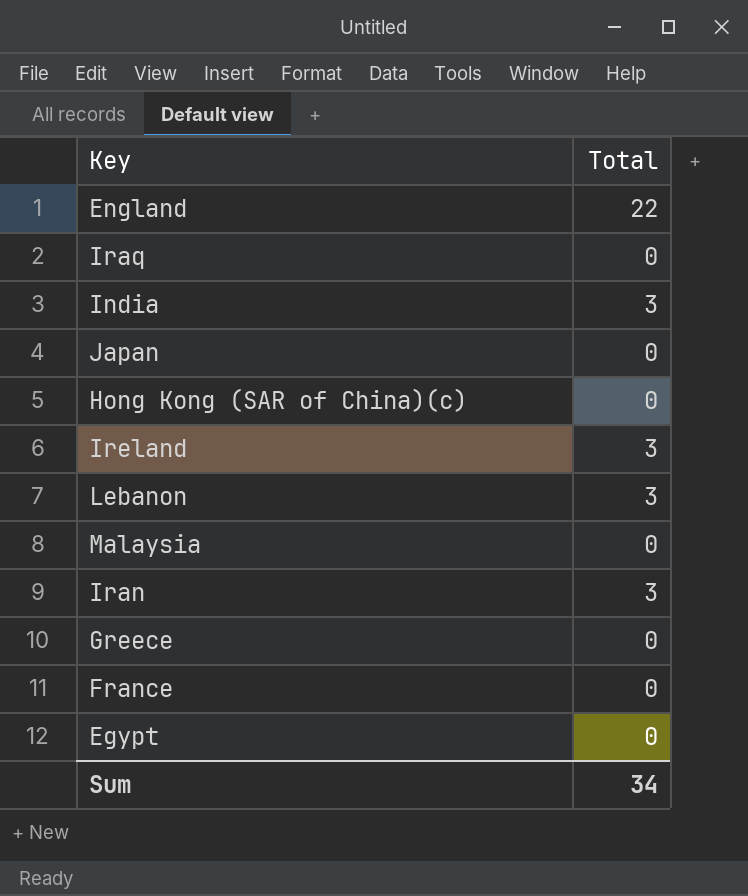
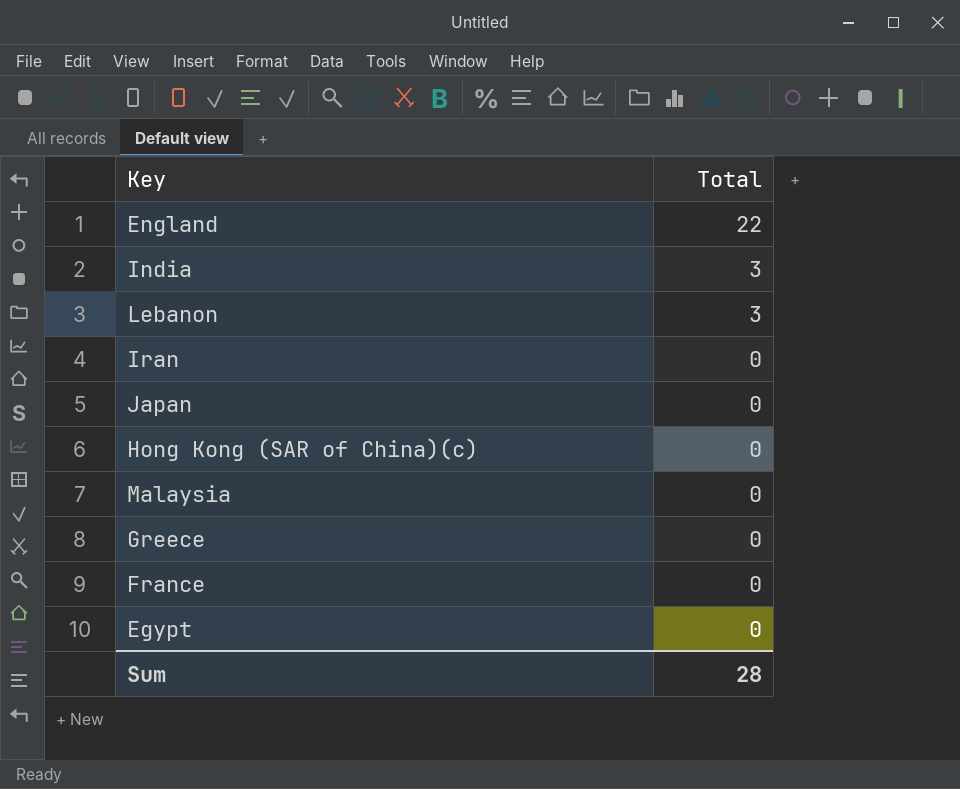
row order: none -> Total descending
row Iraq: 0 -> none
row Ireland: 3 -> none
Iran | Total: 3 -> 0
Sum | Total: 34 -> 28

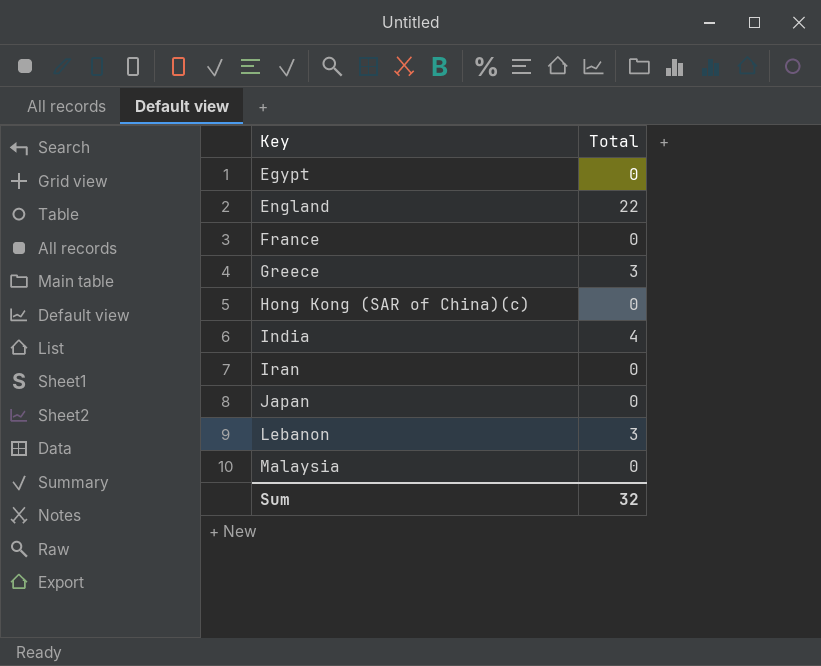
row order: Total descending -> Key ascending
Greece | Total: 0 -> 3
India | Total: 3 -> 4
Sum | Total: 28 -> 32

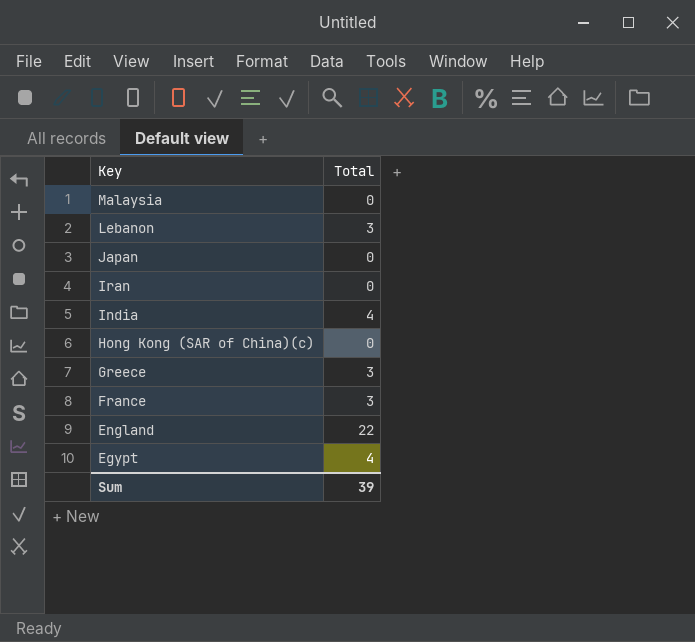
row order: Key ascending -> Key descending
France | Total: 0 -> 3
Egypt | Total: 0 -> 4
Sum | Total: 32 -> 39

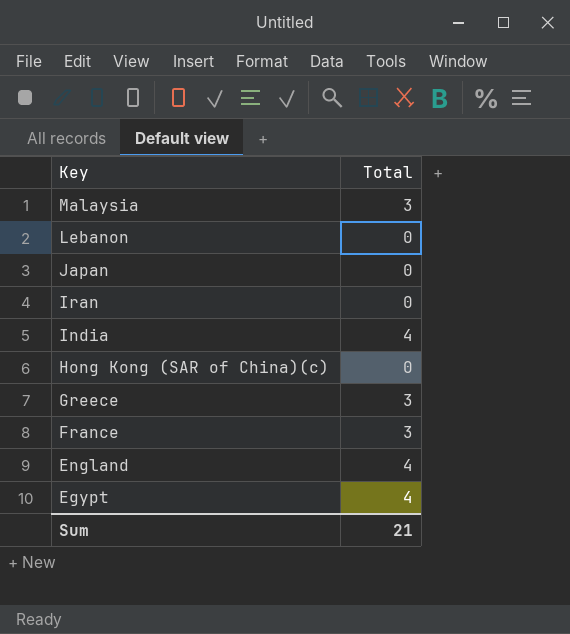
Malaysia | Total: 0 -> 3
Lebanon | Total: 3 -> 0
England | Total: 22 -> 4
Sum | Total: 39 -> 21

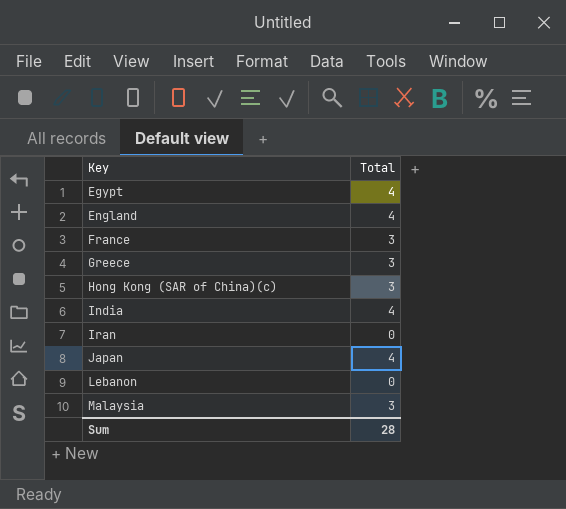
row order: Key descending -> Key ascending
Hong Kong (SAR of China)(c) | Total: 0 -> 3
Japan | Total: 0 -> 4
Sum | Total: 21 -> 28

